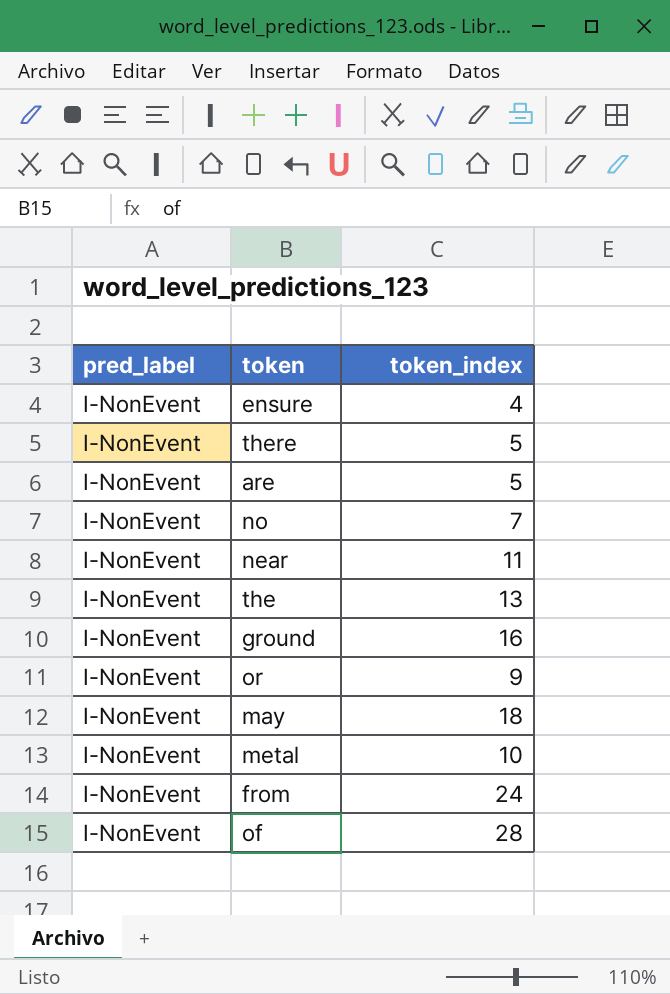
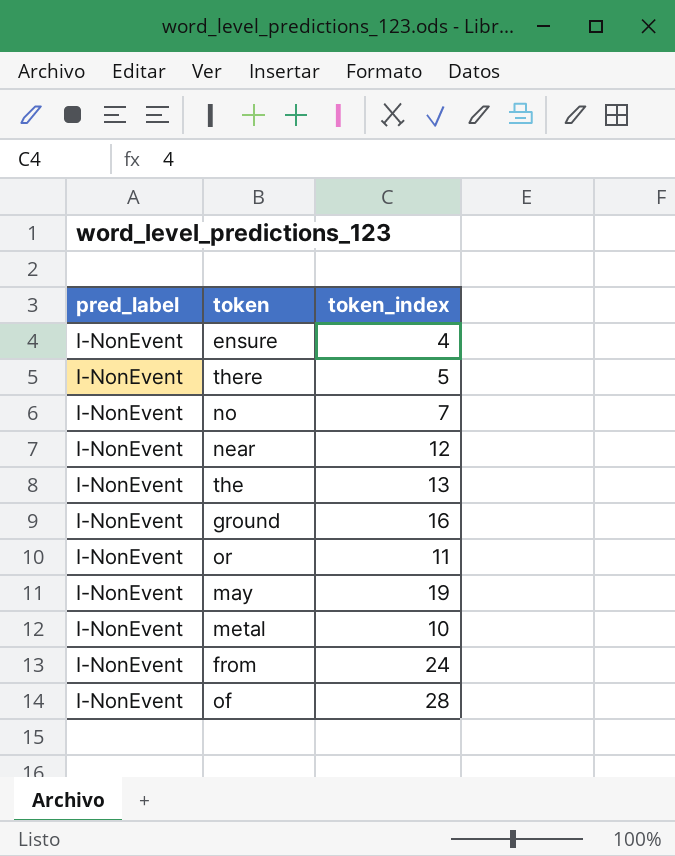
row are: I-NonEvent | 5 -> none
near | token_index: 11 -> 12
or | token_index: 9 -> 11
may | token_index: 18 -> 19

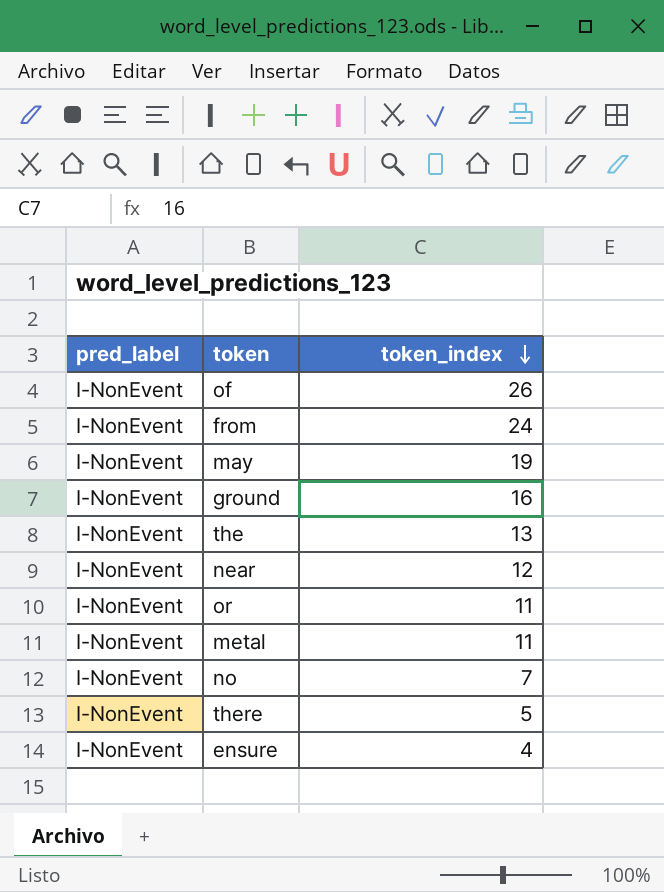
row order: none -> token_index descending
of | token_index: 28 -> 26
metal | token_index: 10 -> 11

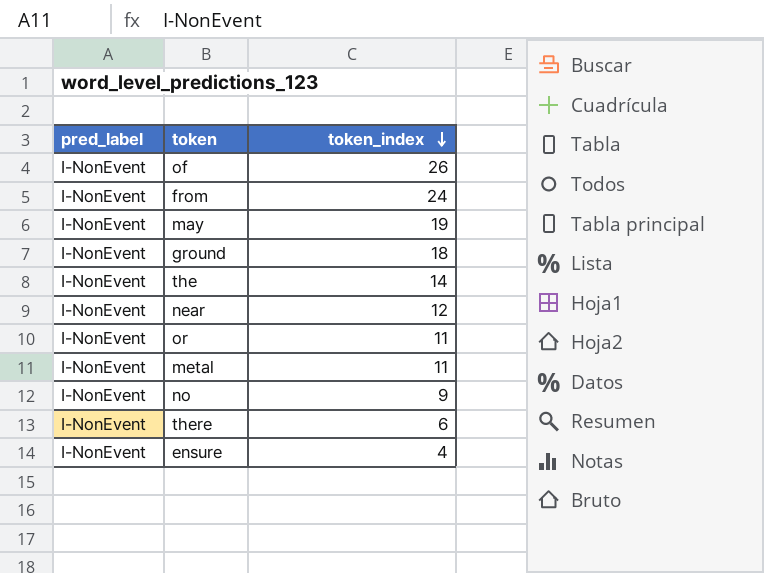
ground | token_index: 16 -> 18
the | token_index: 13 -> 14
no | token_index: 7 -> 9
there | token_index: 5 -> 6

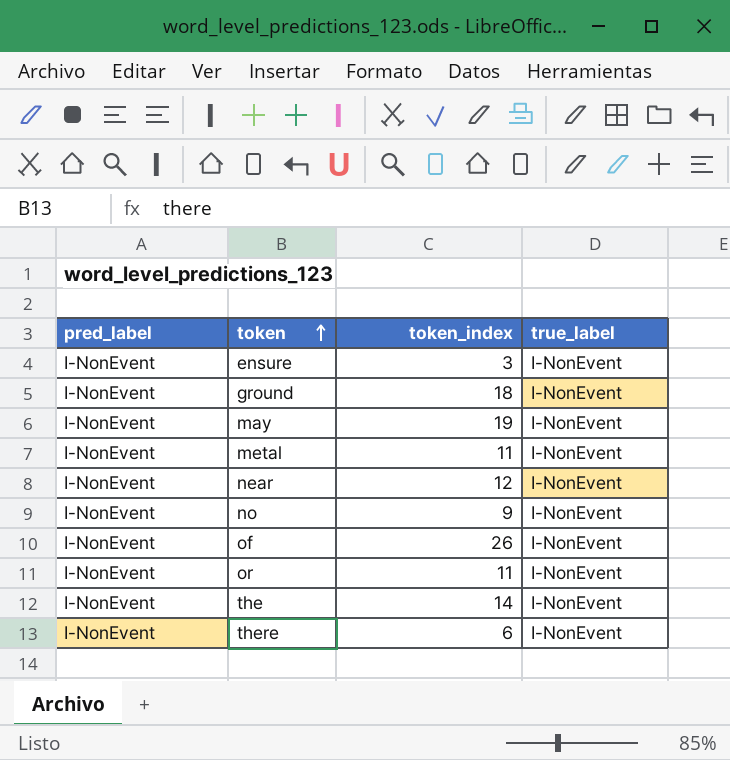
row order: token_index descending -> token ascending
column true_label | position: none -> 4
row from: I-NonEvent | 24 -> none
ensure | token_index: 4 -> 3

